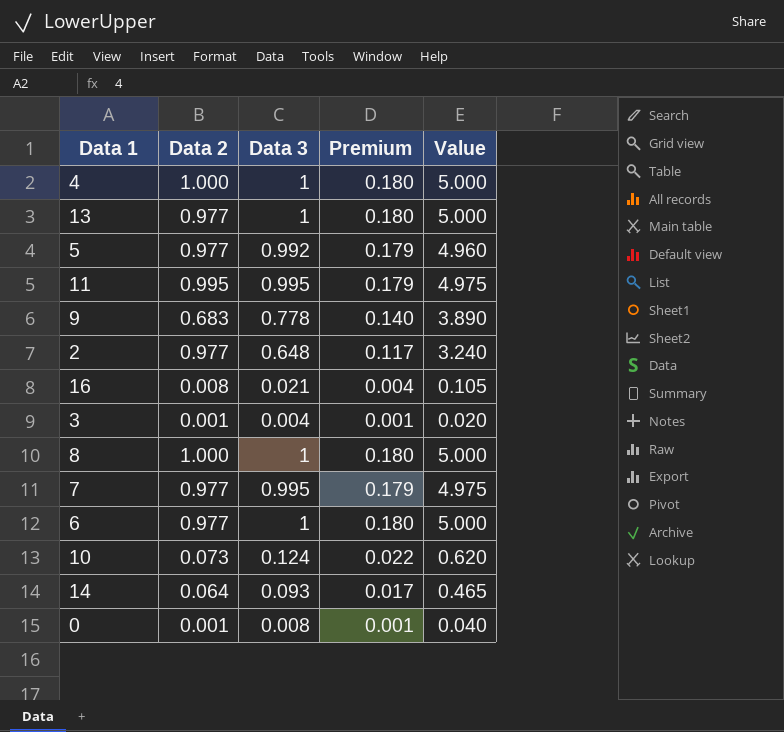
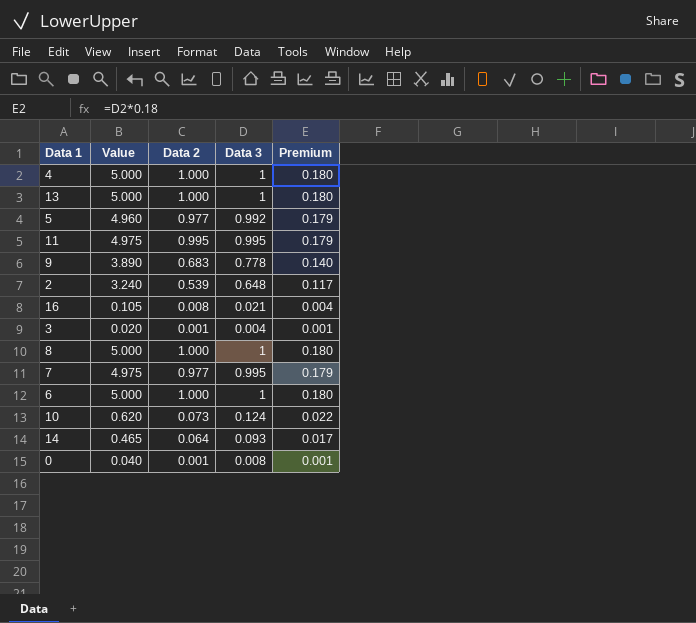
column Value | position: 5 -> 2
13 | Data 2: 0.977 -> 1.000
2 | Data 2: 0.977 -> 0.539
6 | Data 2: 0.977 -> 1.000

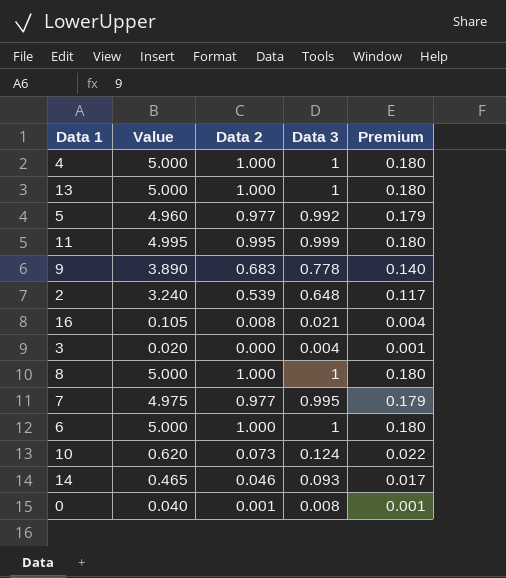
11 | Value: 4.975 -> 4.995
11 | Data 3: 0.995 -> 0.999
11 | Premium: 0.179 -> 0.180
3 | Data 2: 0.001 -> 0.000
14 | Data 2: 0.064 -> 0.046

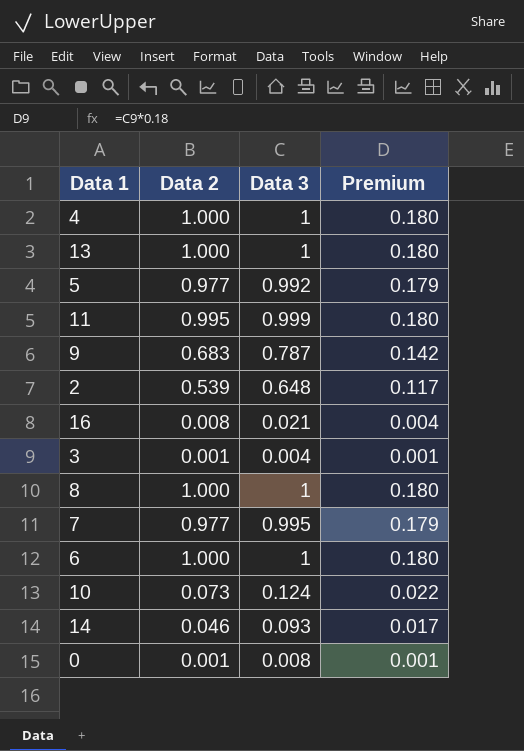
column Value | formula: [Data 3] * 5 -> none
9 | Data 3: 0.778 -> 0.787
9 | Premium: 0.140 -> 0.142
3 | Data 2: 0.000 -> 0.001

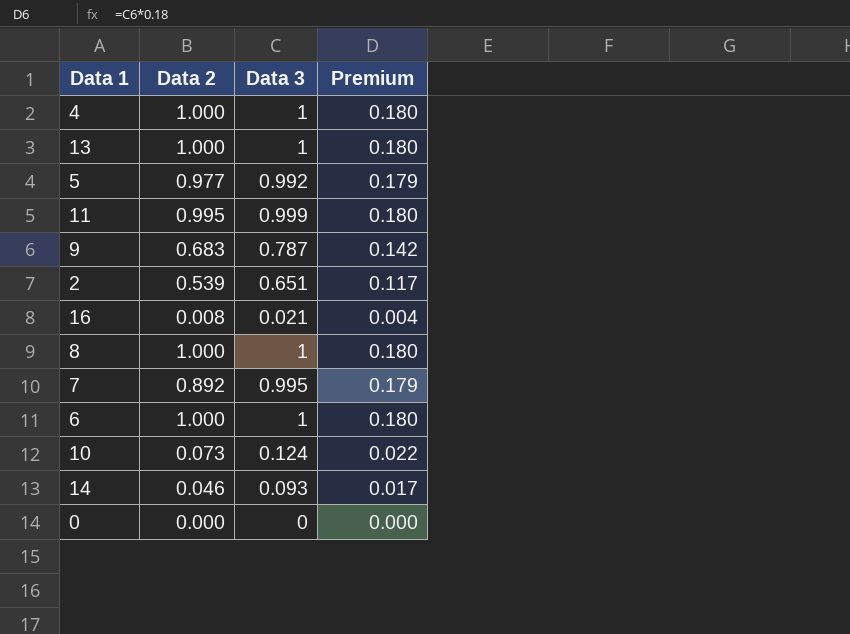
row 3: 0.001 | 0.004 | 0.001 -> none
2 | Data 3: 0.648 -> 0.651
7 | Data 2: 0.977 -> 0.892
0 | Data 2: 0.001 -> 0.000
0 | Data 3: 0.008 -> 0
0 | Premium: 0.001 -> 0.000

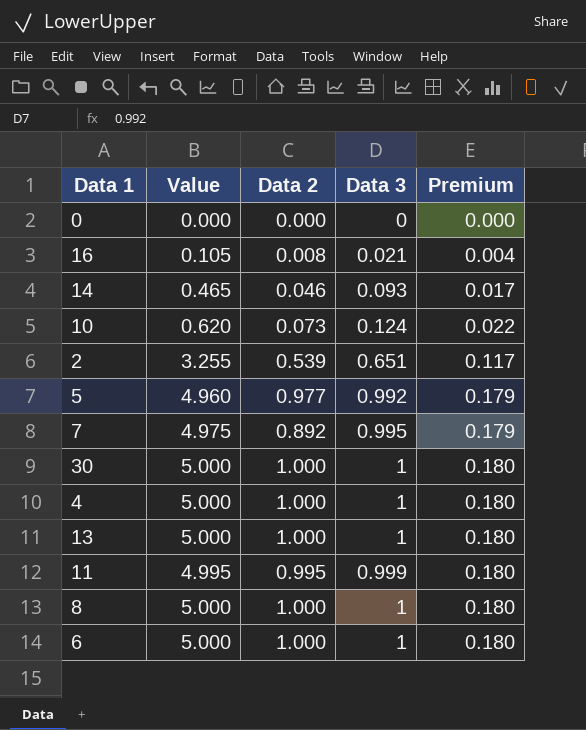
row order: none -> Premium ascending
column Value | formula: none -> [Data 3] * 5
row 9: 0.683 | 0.787 | 0.142 -> none
row 30: none -> 5.000 | 1.000 | 1 | 0.180

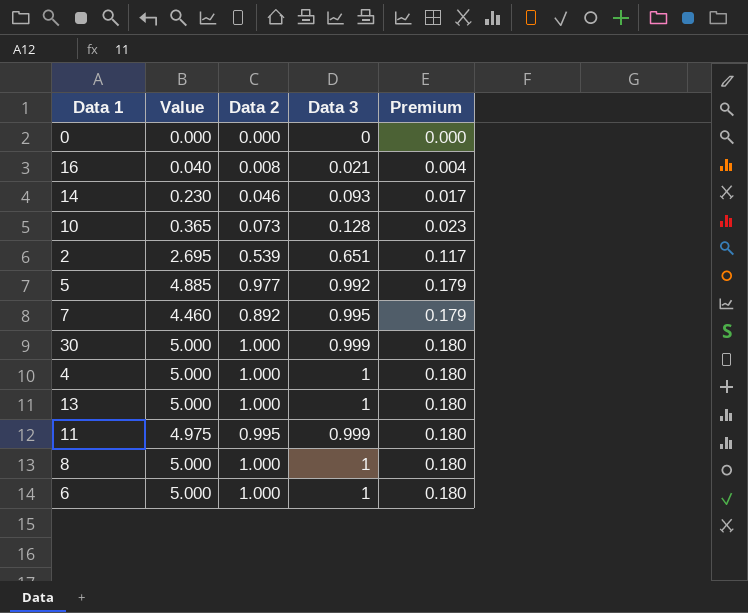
column Value | formula: [Data 3] * 5 -> [Data 2] * 5
10 | Data 3: 0.124 -> 0.128
10 | Premium: 0.022 -> 0.023
30 | Data 3: 1 -> 0.999

